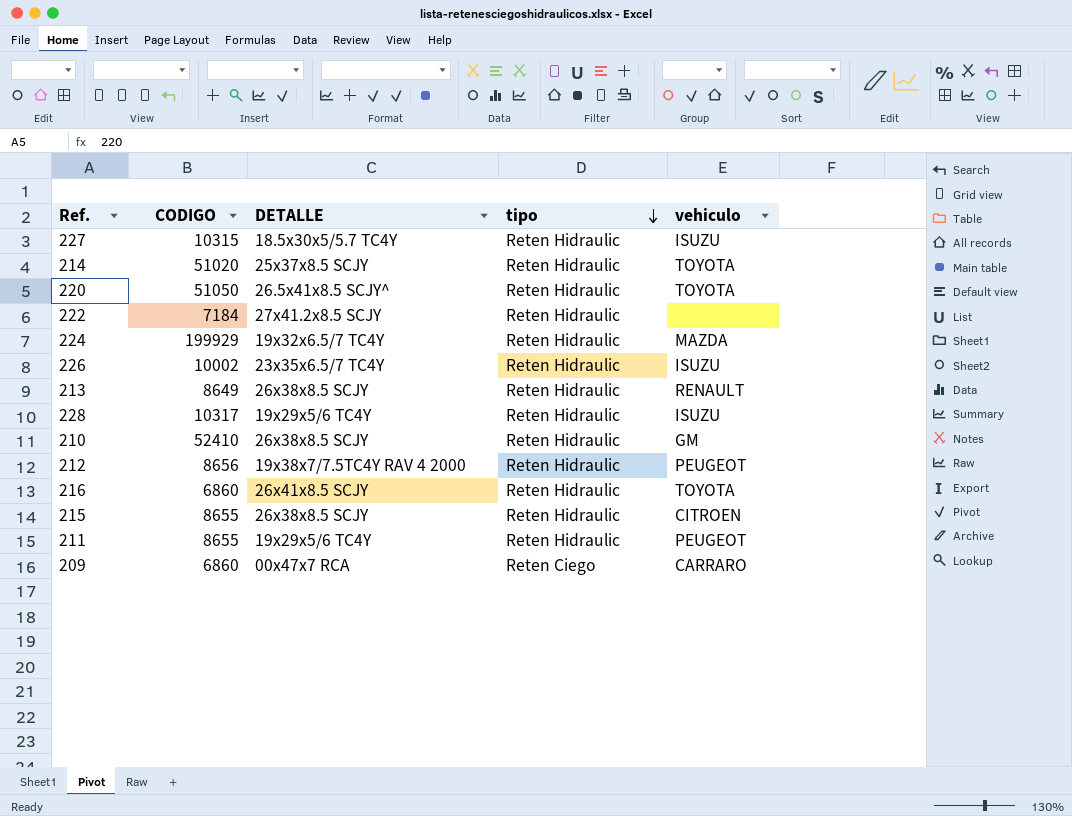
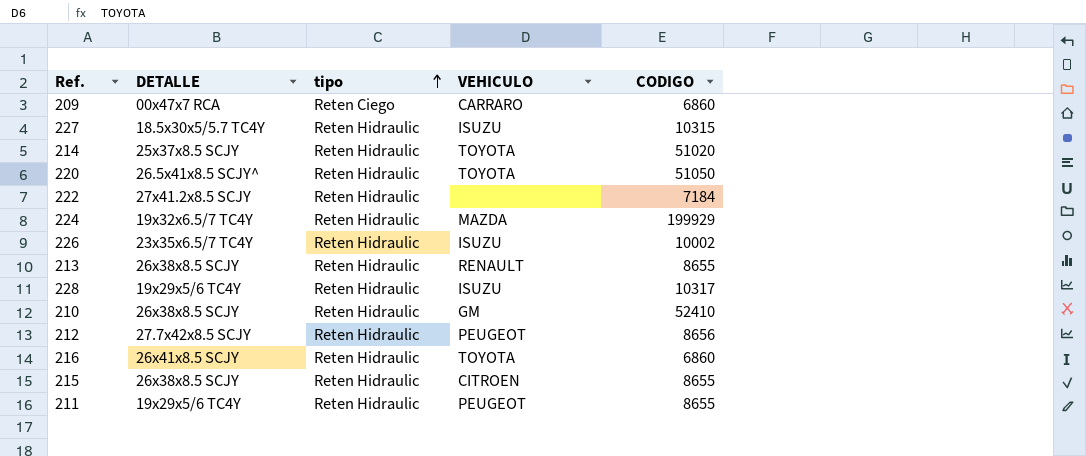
row order: tipo descending -> tipo ascending
column name: vehiculo -> VEHICULO
column CODIGO | position: 2 -> 5
213 | CODIGO: 8649 -> 8655
212 | DETALLE: 19x38x7/7.5TC4Y RAV 4 2000 -> 27.7x42x8.5 SCJY

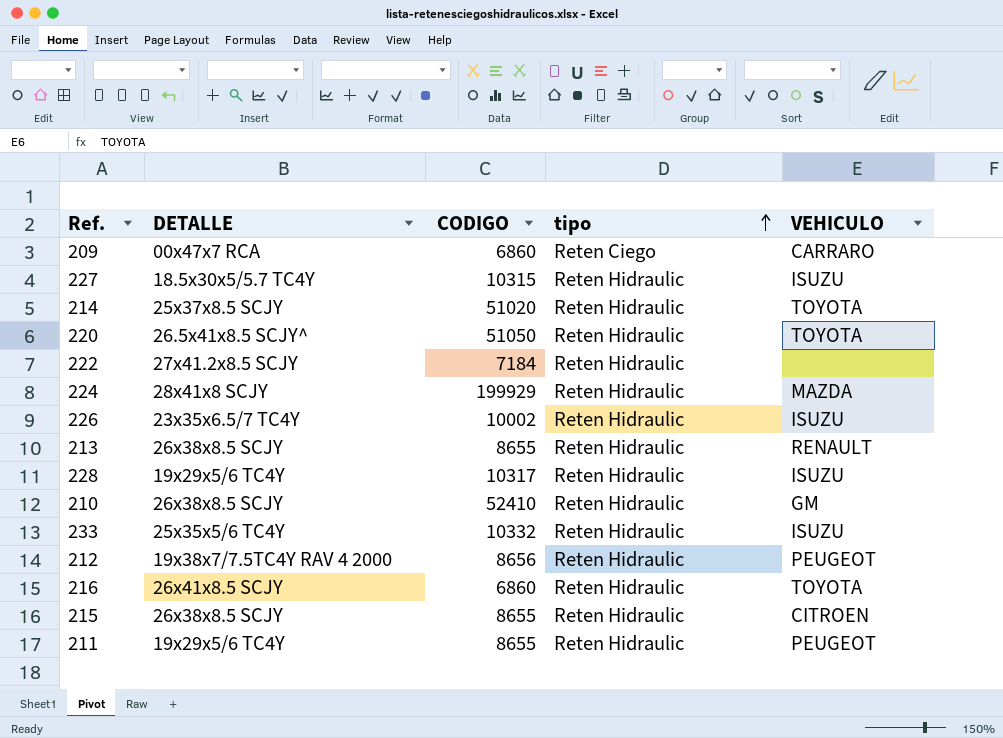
column CODIGO | position: 5 -> 3
224 | DETALLE: 19x32x6.5/7 TC4Y -> 28x41x8 SCJY
row 233: none -> 25x35x5/6 TC4Y | 10332 | Reten Hidraulic | ISUZU
212 | DETALLE: 27.7x42x8.5 SCJY -> 19x38x7/7.5TC4Y RAV 4 2000

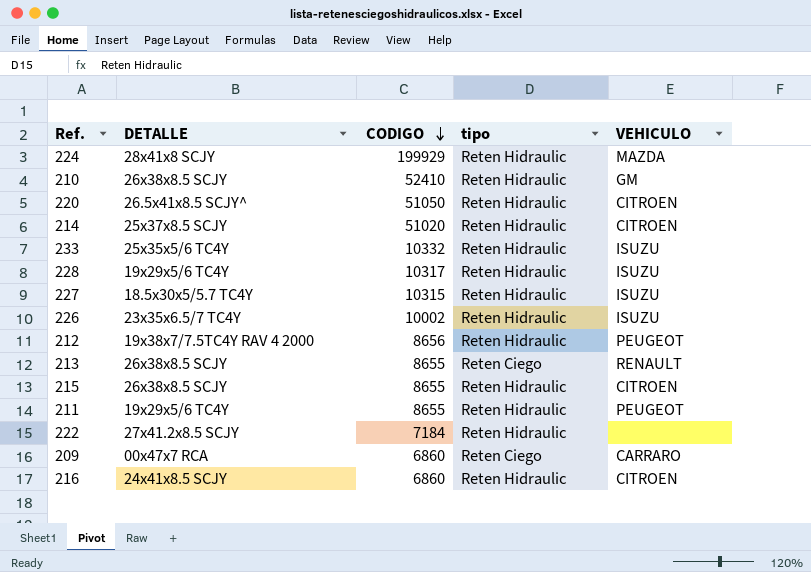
row order: tipo ascending -> CODIGO descending
220 | VEHICULO: TOYOTA -> CITROEN
214 | VEHICULO: TOYOTA -> CITROEN
213 | tipo: Reten Hidraulic -> Reten Ciego
216 | DETALLE: 26x41x8.5 SCJY -> 24x41x8.5 SCJY
216 | VEHICULO: TOYOTA -> CITROEN

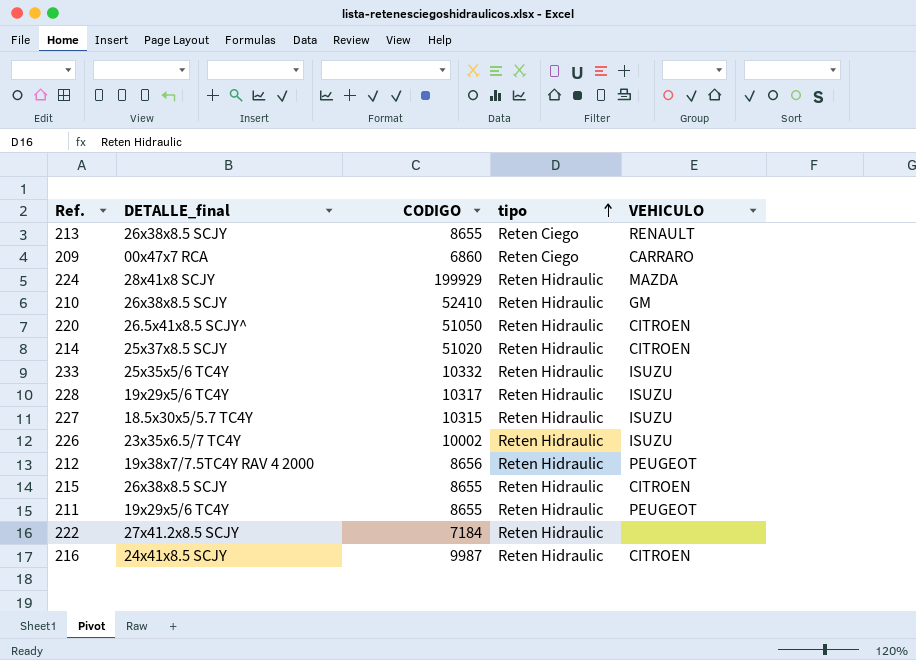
row order: CODIGO descending -> tipo ascending
column name: DETALLE -> DETALLE_final
216 | CODIGO: 6860 -> 9987

